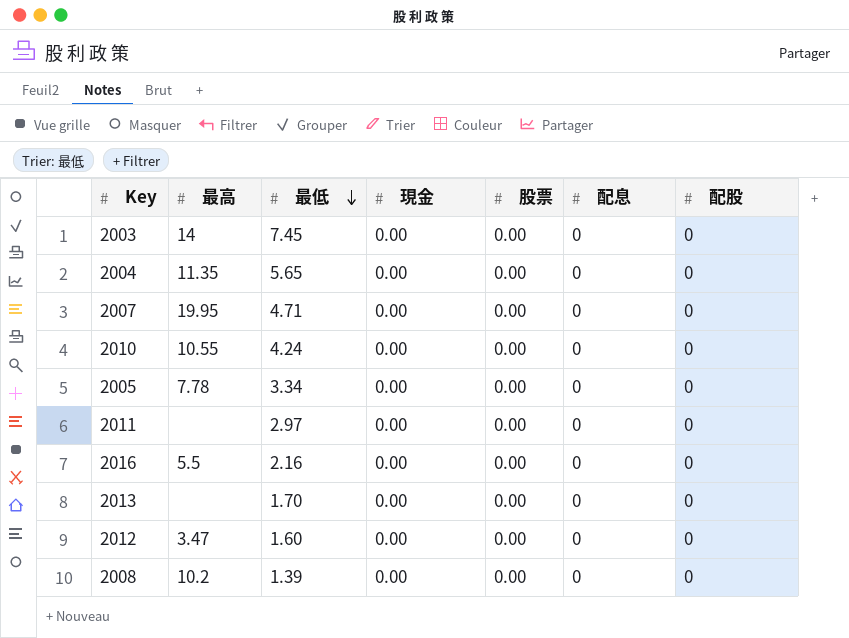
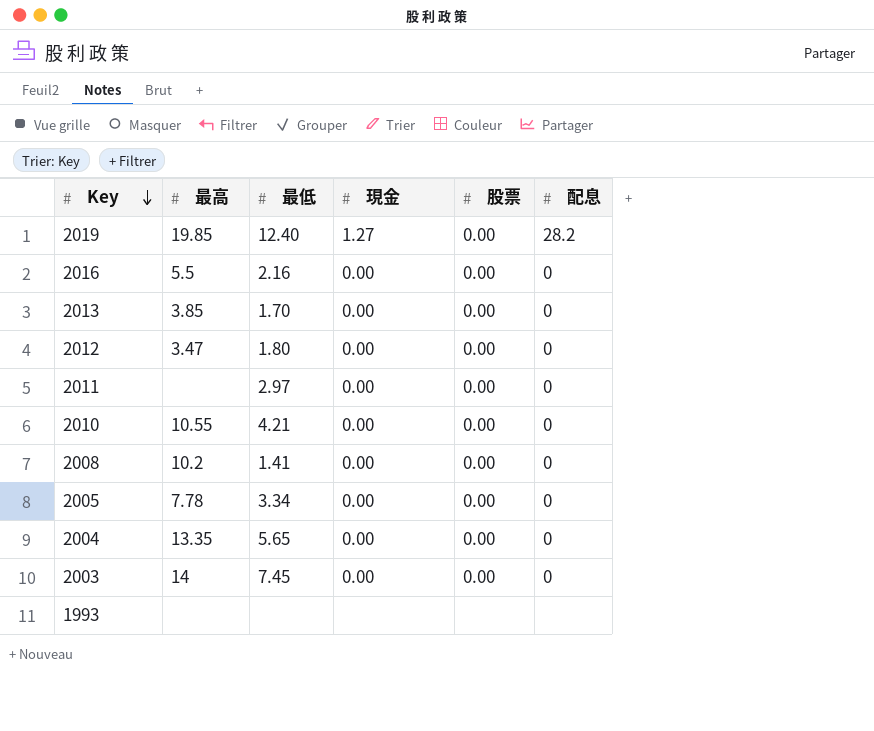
row order: 最低 descending -> Key descending
column 配股 | position: 7 -> none
row 2007: 19.95 | 4.71 | 0.00 | 0.00 | 0 | 0 -> none
row 2019: none -> 19.85 | 12.40 | 1.27 | 0.00 | 28.2
2013 | 最高: none -> 3.85
2012 | 最低: 1.60 -> 1.80
2010 | 最低: 4.24 -> 4.21
2008 | 最低: 1.39 -> 1.41
2004 | 最高: 11.35 -> 13.35
row 1993: none -> none | none | none | none | none

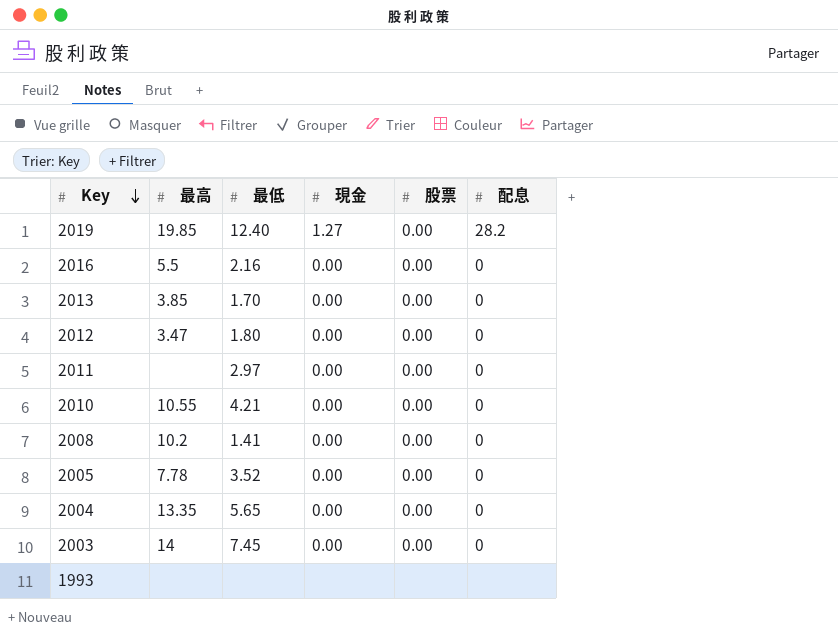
2005 | 最低: 3.34 -> 3.52

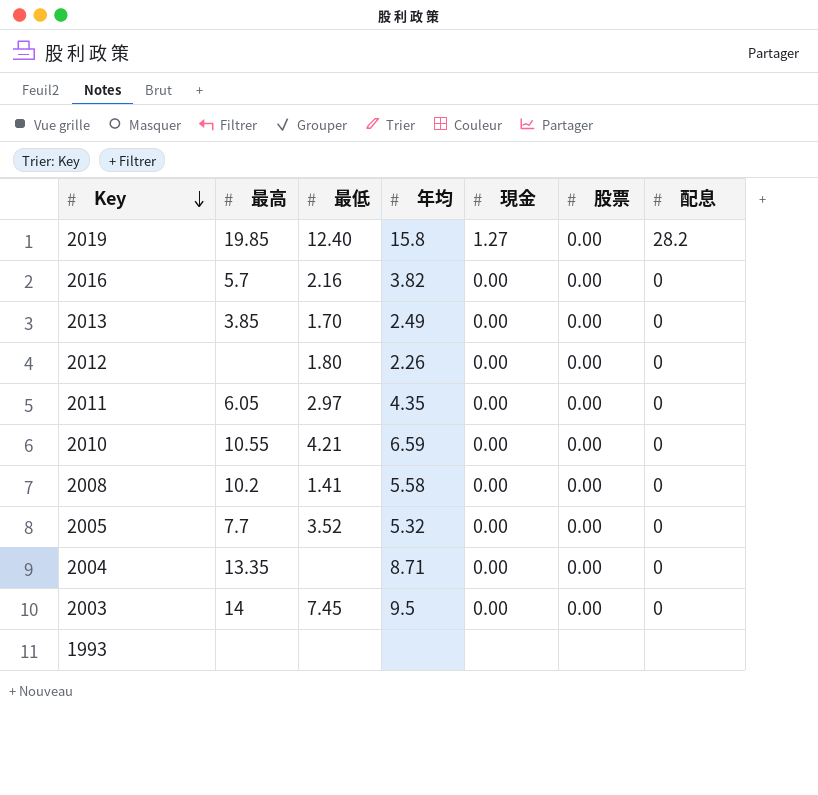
column 年均 | position: none -> 4
2016 | 最高: 5.5 -> 5.7
2012 | 最高: 3.47 -> none
2011 | 最高: none -> 6.05
2005 | 最高: 7.78 -> 7.7
2004 | 最低: 5.65 -> none

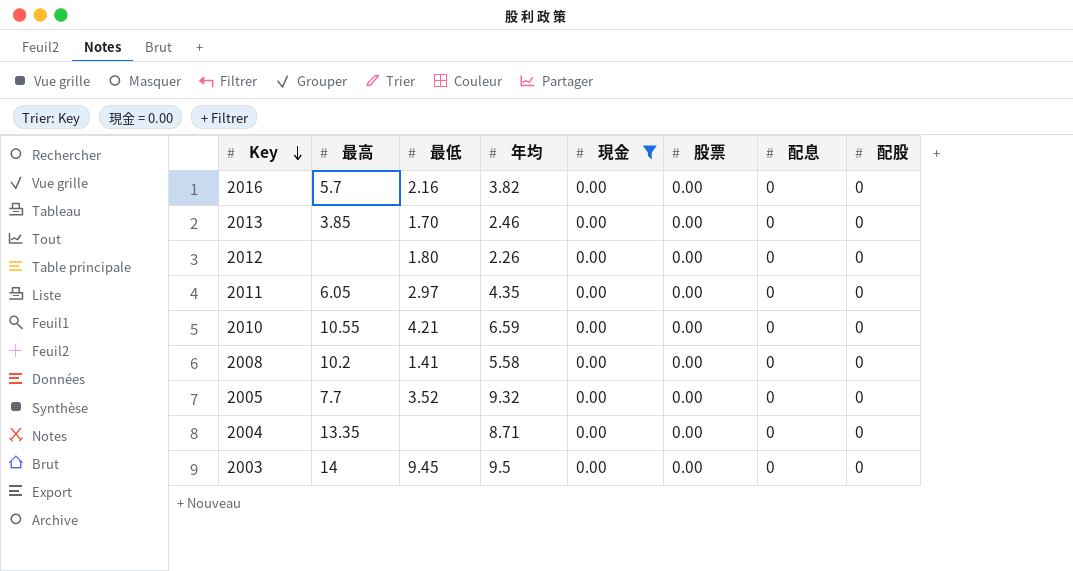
filter: none -> 現金 = 0.00
column 配股 | position: none -> 8
2013 | 年均: 2.49 -> 2.46
2005 | 年均: 5.32 -> 9.32
2003 | 最低: 7.45 -> 9.45

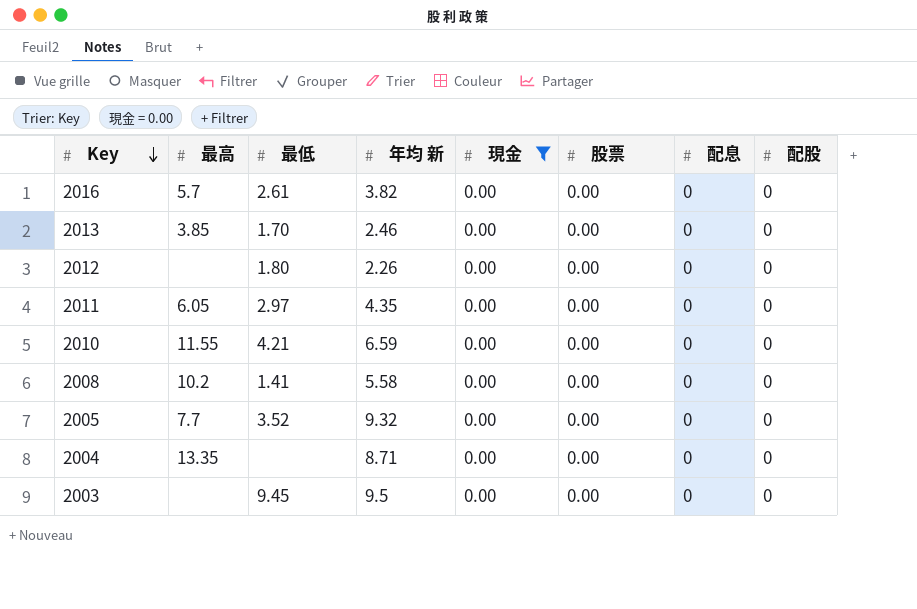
column name: 年均 -> 年均 新
2016 | 最低: 2.16 -> 2.61
2010 | 最高: 10.55 -> 11.55
2003 | 最高: 14 -> none

